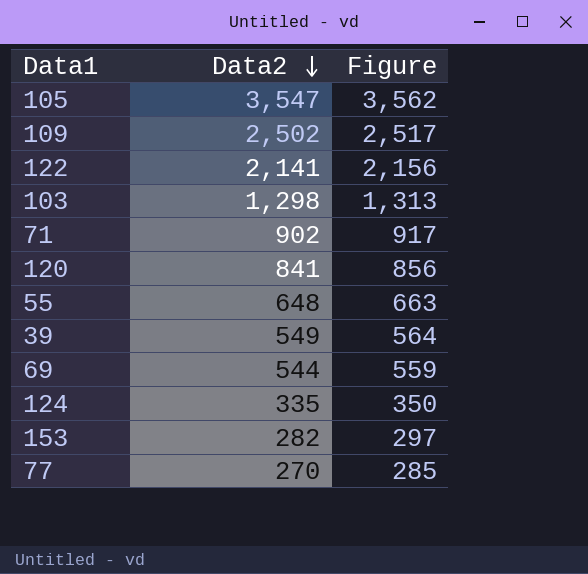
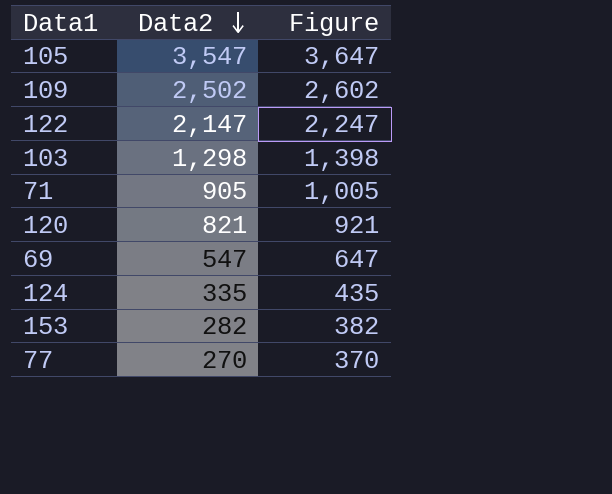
column Figure | formula: [Data2] + 15 -> [Data2] + 100
row 55: 648 | 663 -> none
row 39: 549 | 564 -> none
122 | Data2: 2,141 -> 2,147
71 | Data2: 902 -> 905
120 | Data2: 841 -> 821
69 | Data2: 544 -> 547

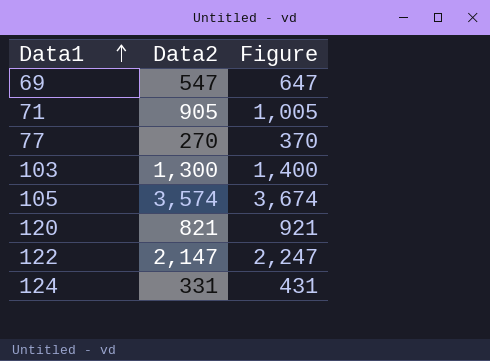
row order: Data2 descending -> Data1 ascending
row 109: 2,502 | 2,602 -> none
row 153: 282 | 382 -> none
103 | Data2: 1,298 -> 1,300
103 | Figure: 1,398 -> 1,400
105 | Data2: 3,547 -> 3,574
105 | Figure: 3,647 -> 3,674
124 | Data2: 335 -> 331
124 | Figure: 435 -> 431

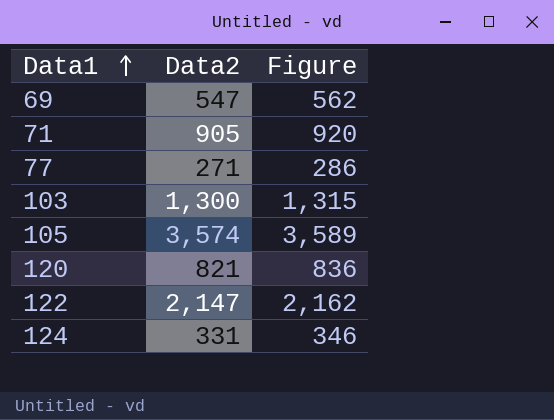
column Figure | formula: [Data2] + 100 -> [Data2] + 15
77 | Data2: 270 -> 271

